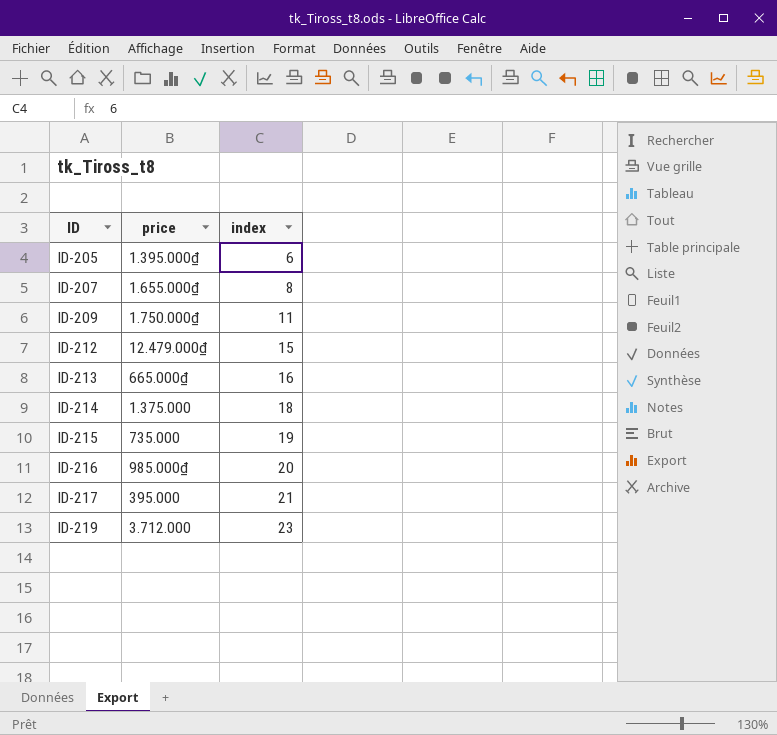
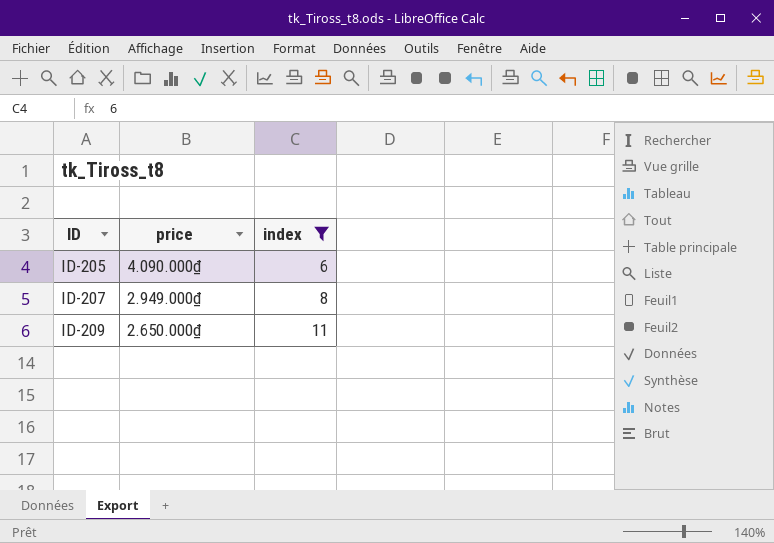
filter: none -> index <= 11
ID-205 | price: 1.395.000₫ -> 4.090.000₫
ID-207 | price: 1.655.000₫ -> 2.949.000₫
ID-209 | price: 1.750.000₫ -> 2.650.000₫

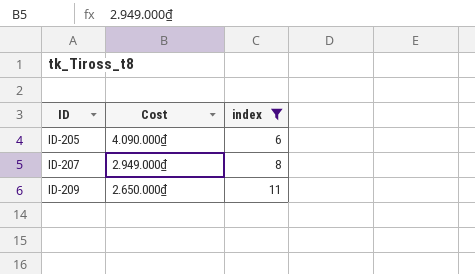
column name: price -> Cost

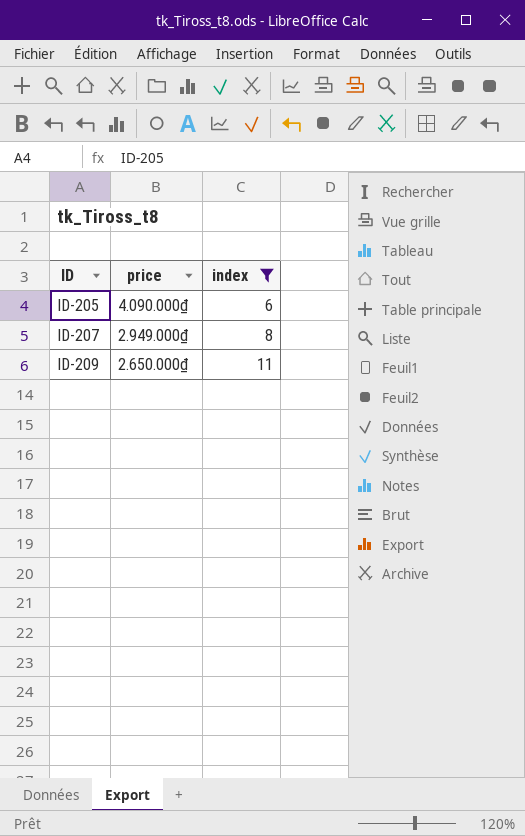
column name: Cost -> price

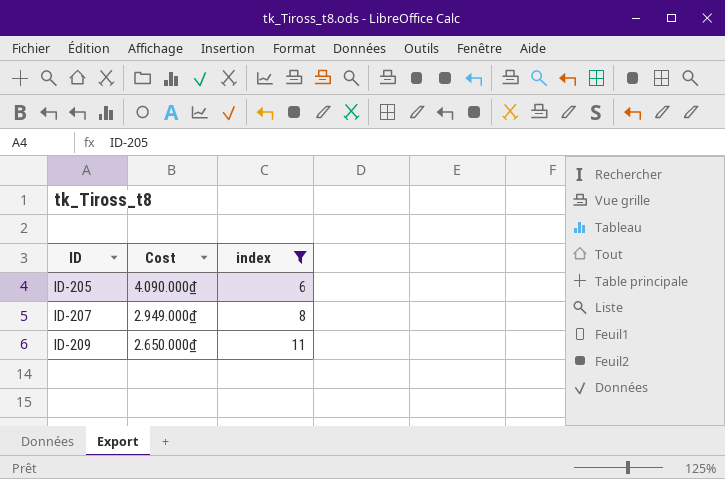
column name: price -> Cost

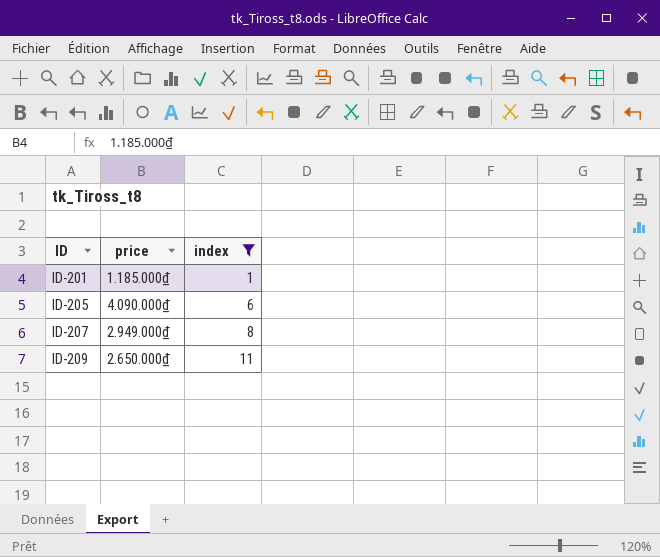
column name: Cost -> price
row ID-201: none -> 1.185.000₫ | 1

